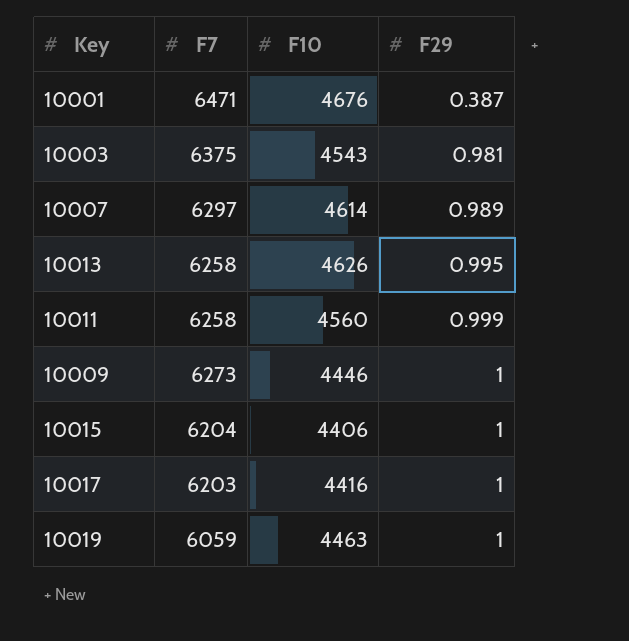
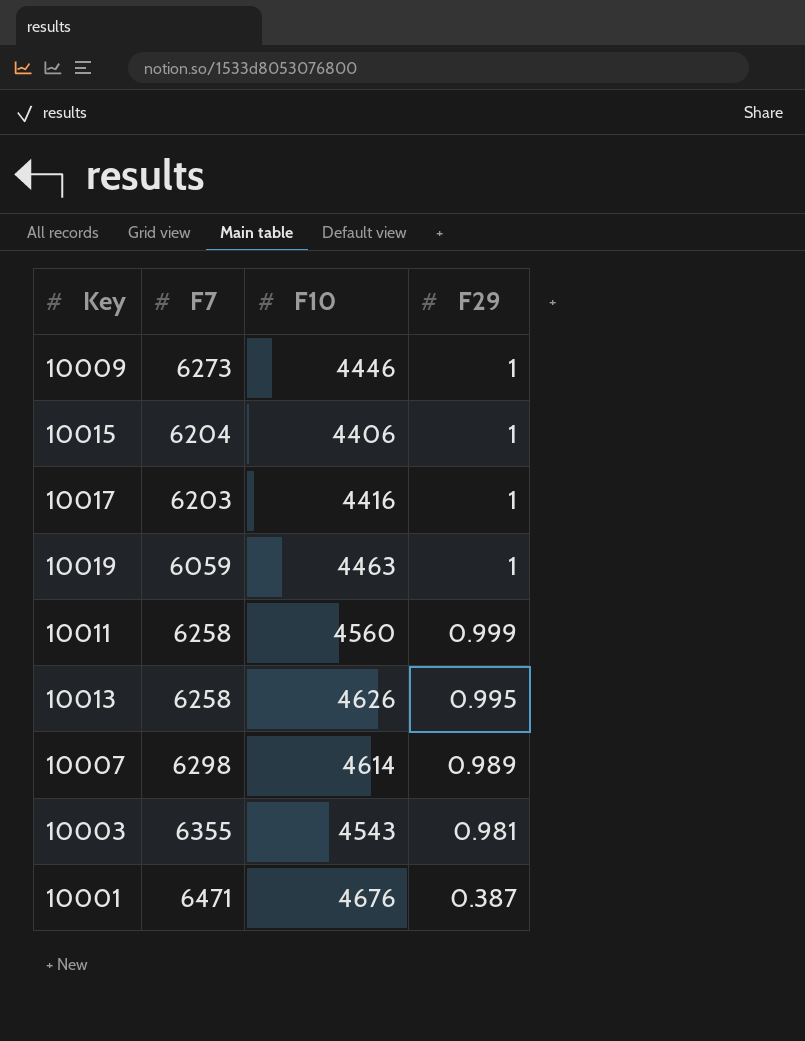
row order: F29 ascending -> F29 descending
10007 | F7: 6297 -> 6298
10003 | F7: 6375 -> 6355

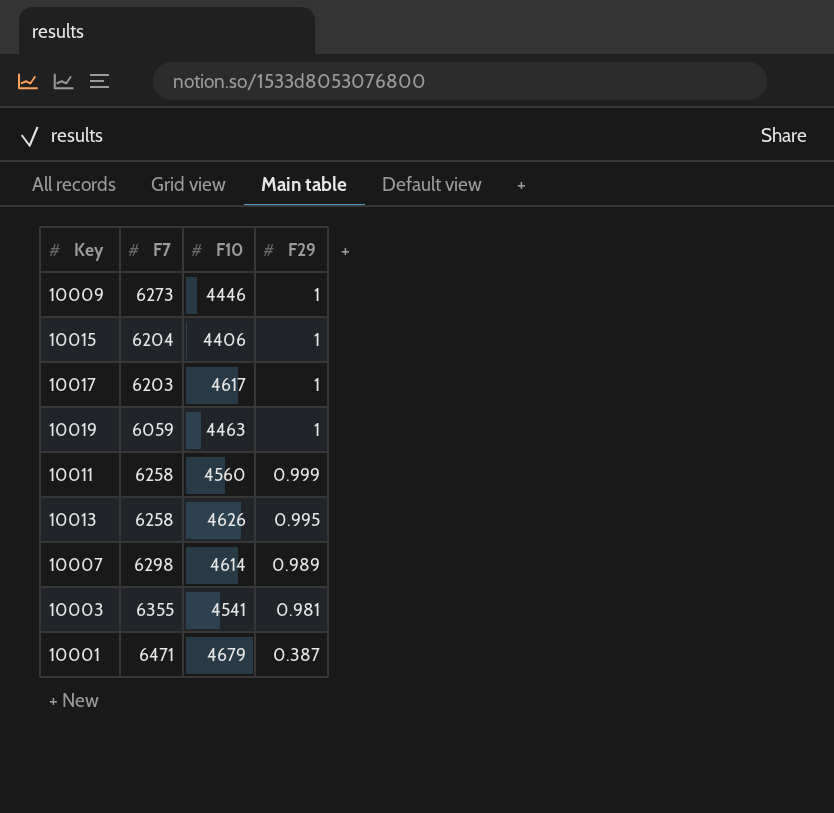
10017 | F10: 4416 -> 4617
10003 | F10: 4543 -> 4541
10001 | F10: 4676 -> 4679

